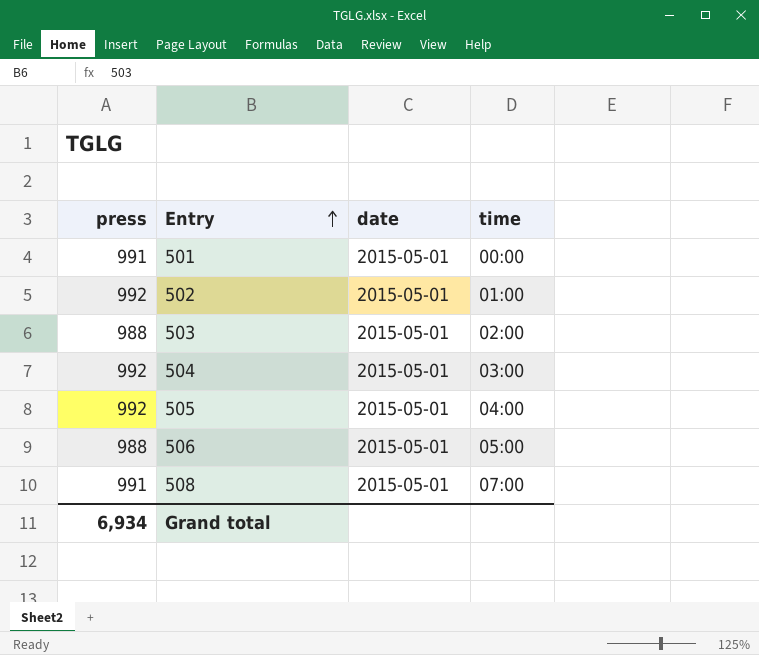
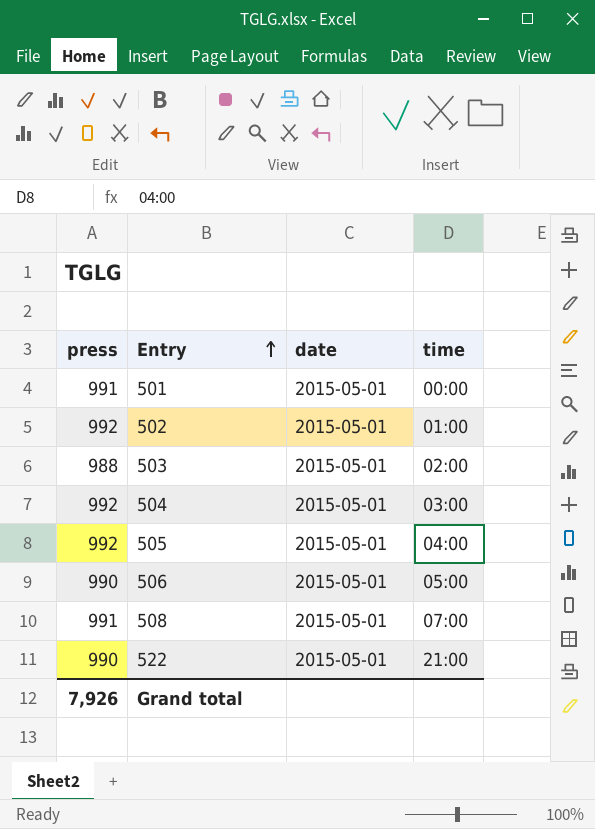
506 | press: 988 -> 990
row 522: none -> 990 | 2015-05-01 | 21:00
Grand total | press: 6,934 -> 7,926

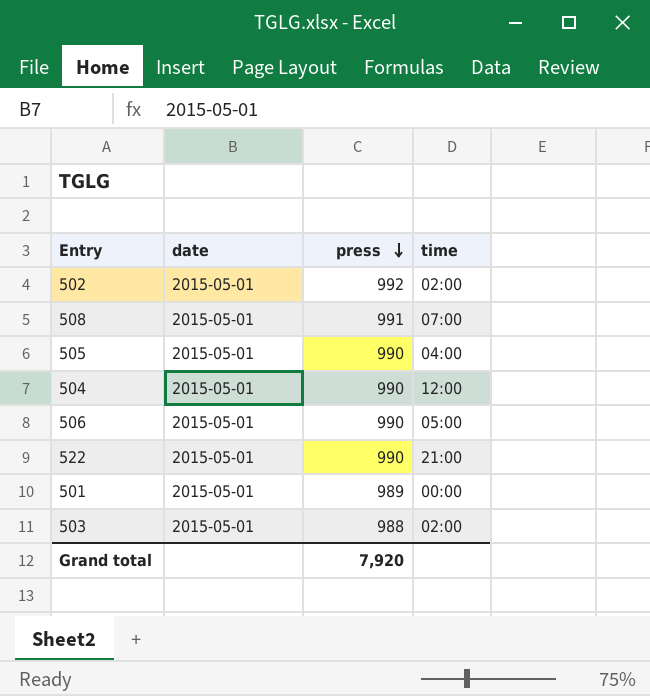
row order: Entry ascending -> press descending
column press | position: 1 -> 3
502 | time: 01:00 -> 02:00
505 | press: 992 -> 990
504 | press: 992 -> 990
504 | time: 03:00 -> 12:00
501 | press: 991 -> 989
Grand total | press: 7,926 -> 7,920

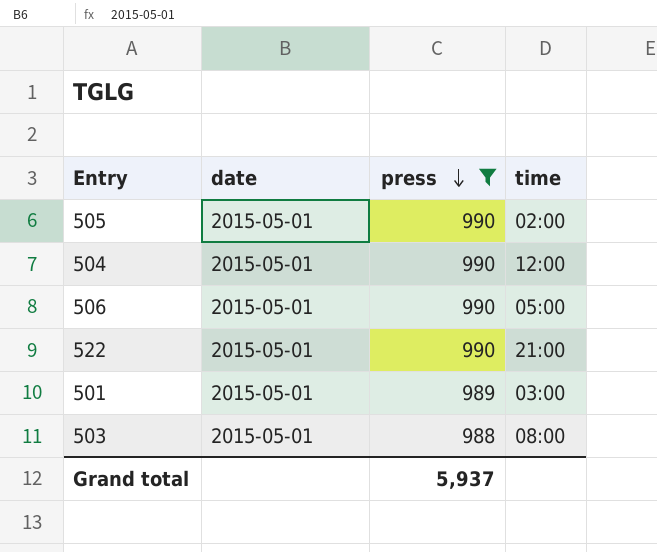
filter: none -> press <= 990
505 | time: 04:00 -> 02:00
501 | time: 00:00 -> 03:00
503 | time: 02:00 -> 08:00
Grand total | press: 7,920 -> 5,937

